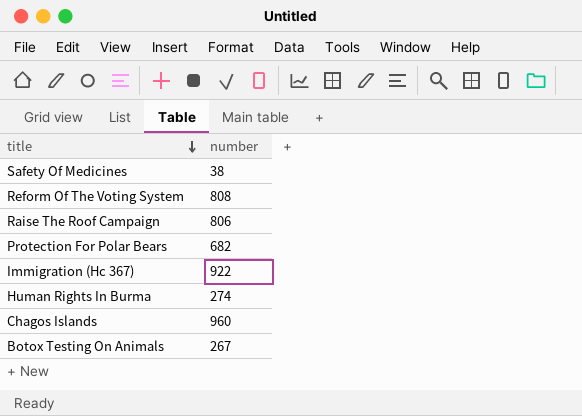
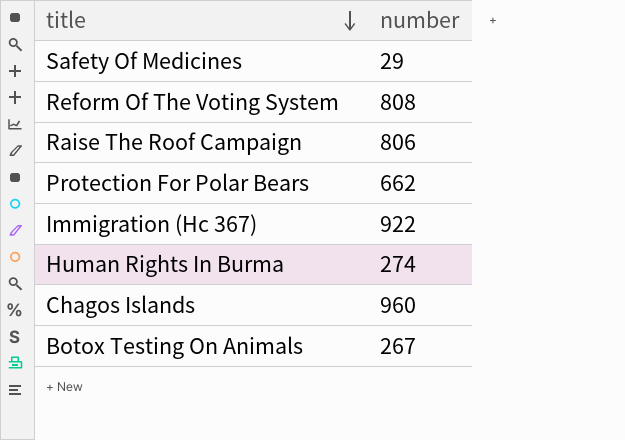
Safety Of Medicines | number: 38 -> 29
Protection For Polar Bears | number: 682 -> 662

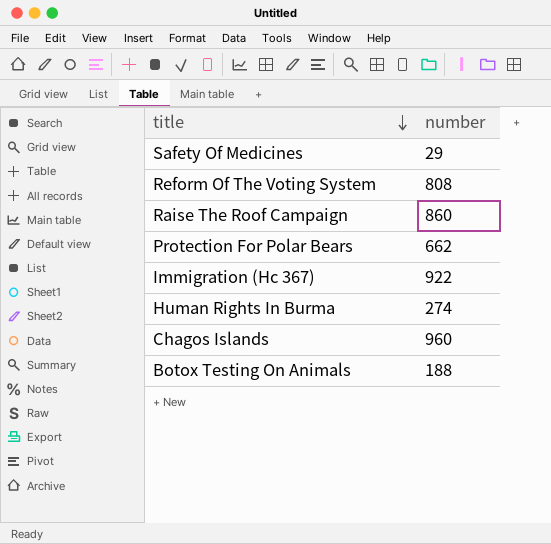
Raise The Roof Campaign | number: 806 -> 860
Botox Testing On Animals | number: 267 -> 188

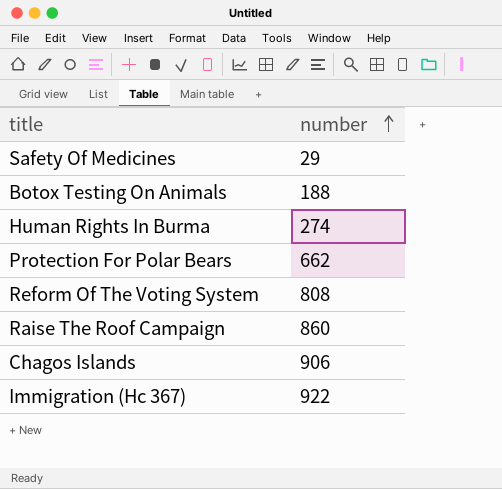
row order: title descending -> number ascending
Chagos Islands | number: 960 -> 906

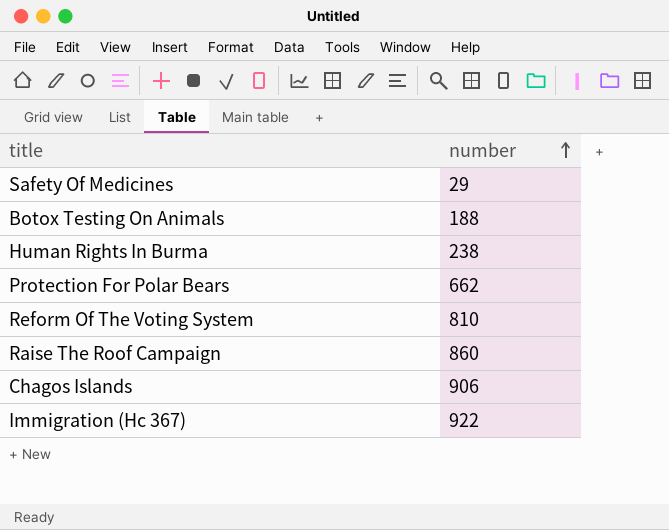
Human Rights In Burma | number: 274 -> 238
Reform Of The Voting System | number: 808 -> 810

